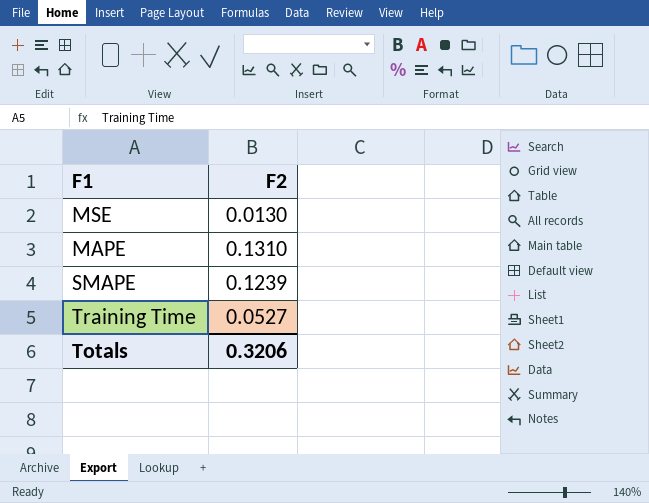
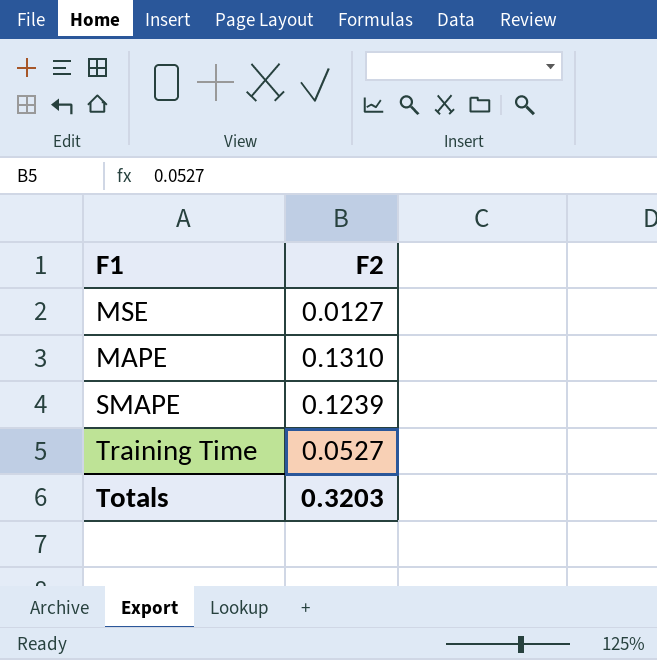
MSE | F2: 0.0130 -> 0.0127
Totals | F2: 0.3206 -> 0.3203

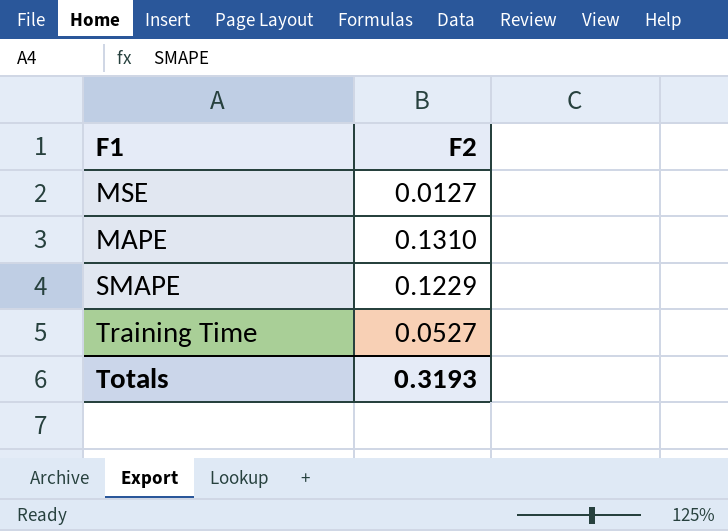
SMAPE | F2: 0.1239 -> 0.1229
Totals | F2: 0.3203 -> 0.3193

